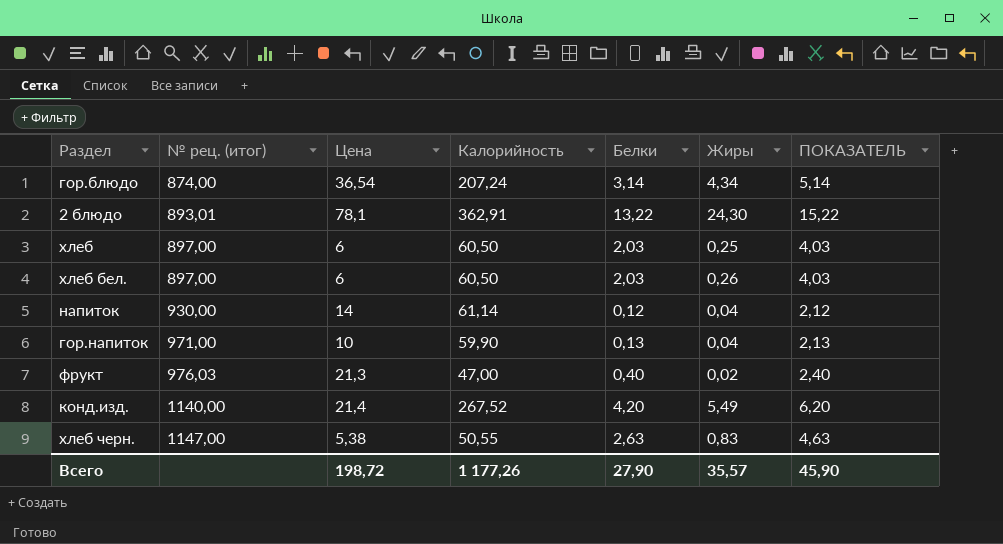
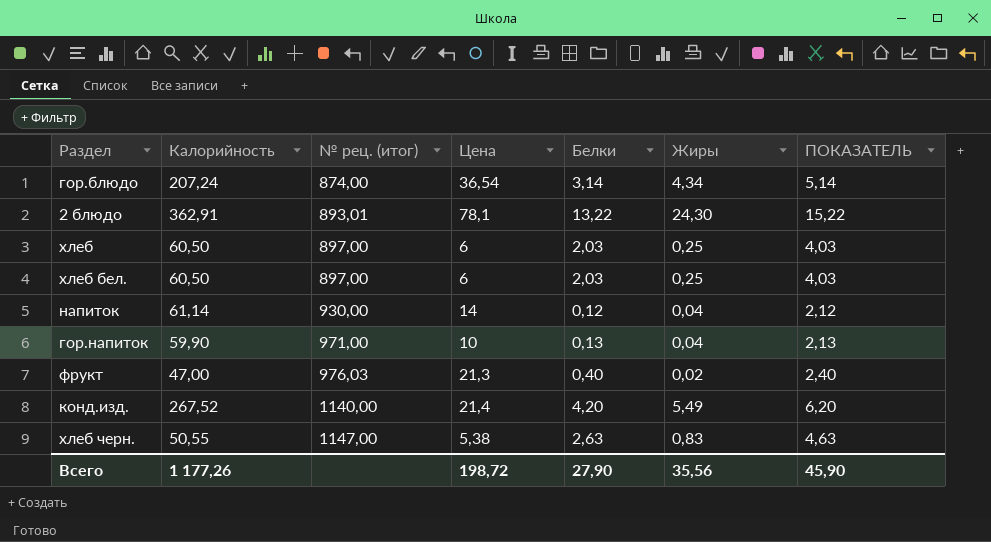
column Калорийность | position: 4 -> 2
хлеб бел. | Жиры: 0,26 -> 0,25
Всего | Жиры: 35,57 -> 35,56

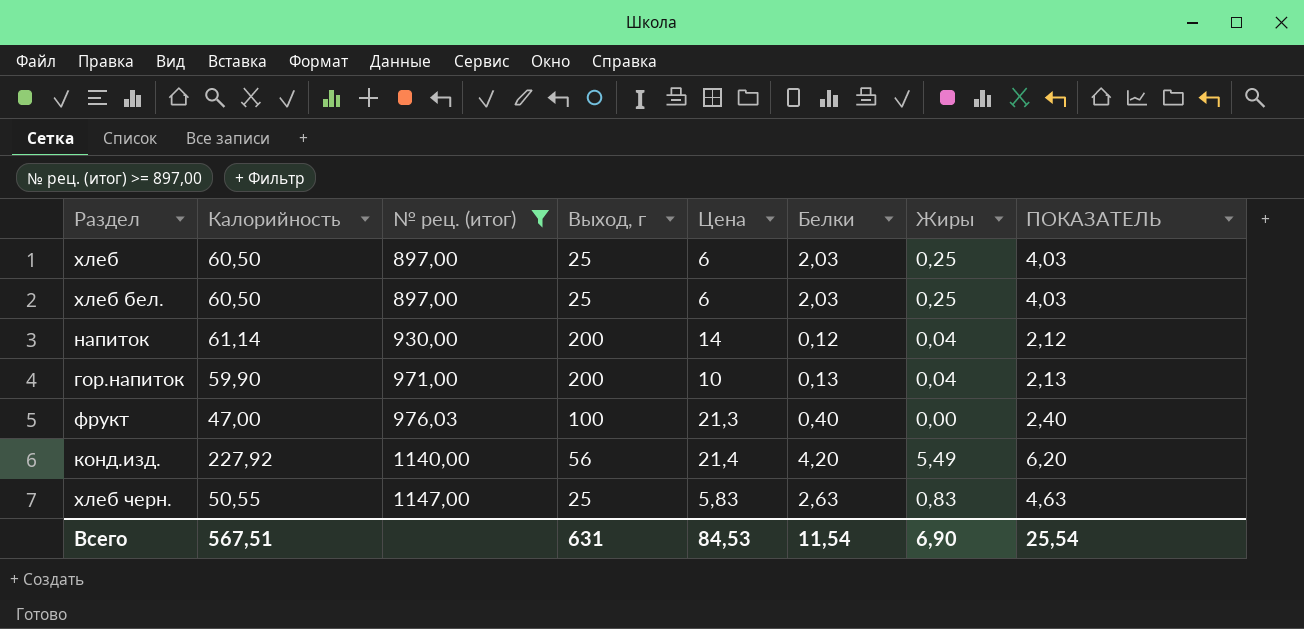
filter: none -> № рец. (итог) >= 897,00
column Выход, г | position: none -> 4
фрукт | Жиры: 0,02 -> 0,00
конд.изд. | Калорийность: 267,52 -> 227,92
хлеб черн. | Цена: 5,38 -> 5,83
Всего | Калорийность: 1 177,26 -> 567,51
Всего | Цена: 198,72 -> 84,53
Всего | Белки: 27,90 -> 11,54
Всего | Жиры: 35,56 -> 6,90
Всего | ПОКАЗАТЕЛЬ: 45,90 -> 25,54

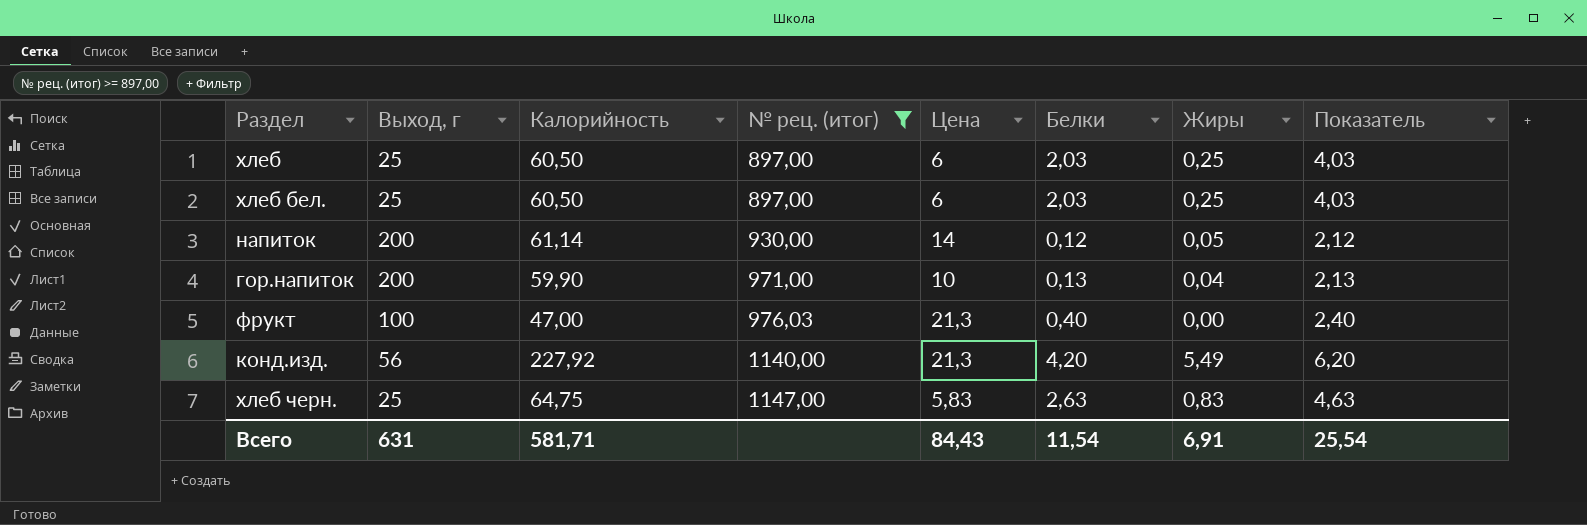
column Выход, г | position: 4 -> 2
column name: ПОКАЗАТЕЛЬ -> Показатель
напиток | Жиры: 0,04 -> 0,05
конд.изд. | Цена: 21,4 -> 21,3
хлеб черн. | Калорийность: 50,55 -> 64,75
Всего | Калорийность: 567,51 -> 581,71
Всего | Цена: 84,53 -> 84,43
Всего | Жиры: 6,90 -> 6,91

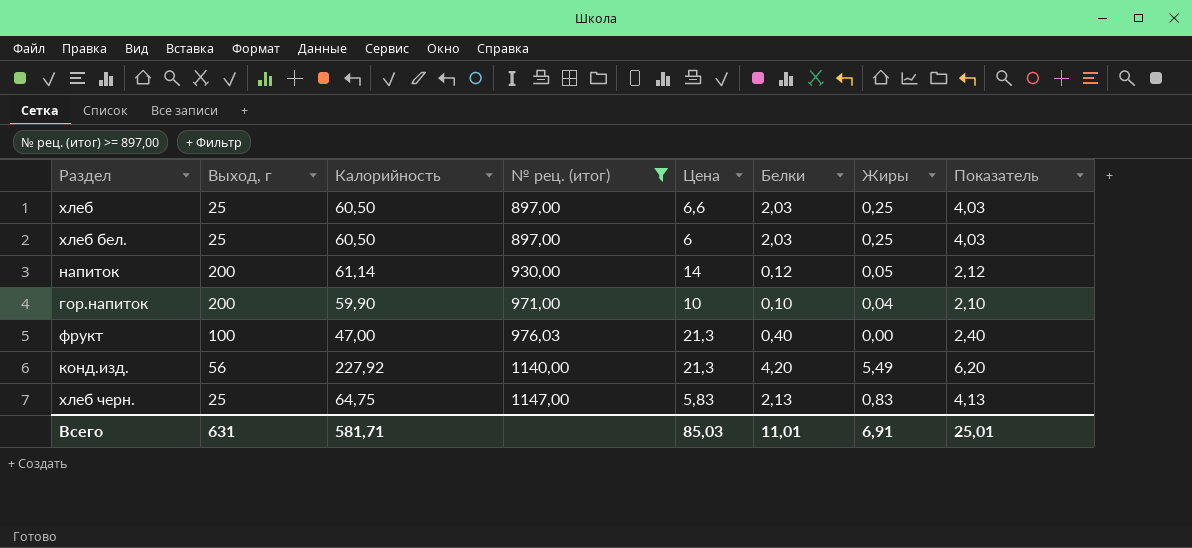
хлеб | Цена: 6 -> 6,6
гор.напиток | Белки: 0,13 -> 0,10
гор.напиток | Показатель: 2,13 -> 2,10
хлеб черн. | Белки: 2,63 -> 2,13
хлеб черн. | Показатель: 4,63 -> 4,13
Всего | Цена: 84,43 -> 85,03
Всего | Белки: 11,54 -> 11,01
Всего | Показатель: 25,54 -> 25,01

